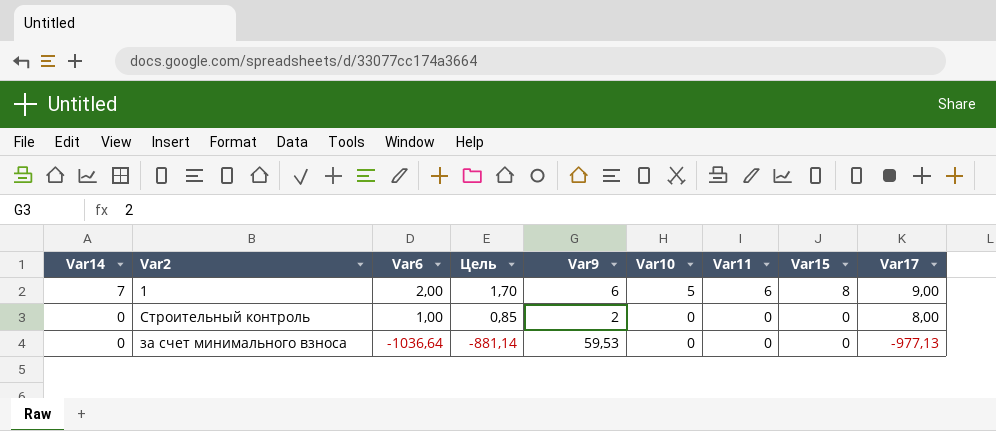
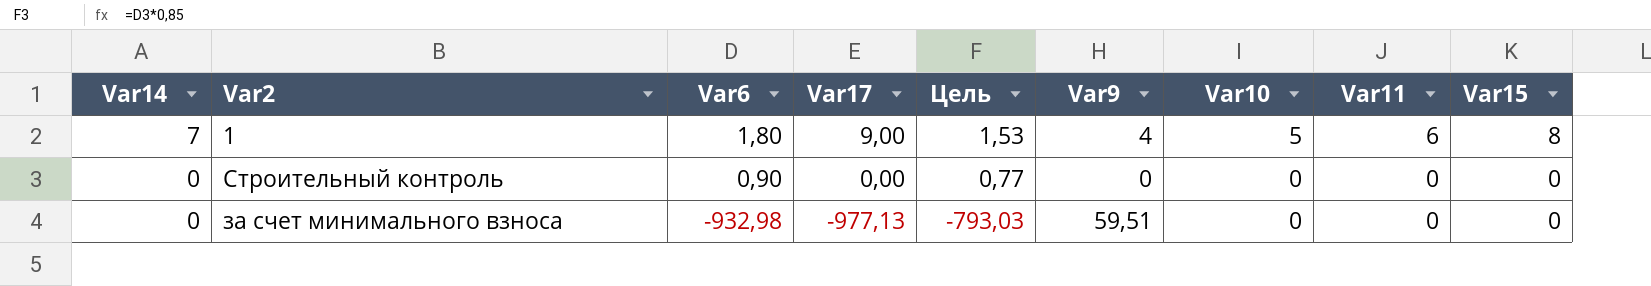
column Var17 | position: 9 -> 4
1 | Var6: 2,00 -> 1,80
1 | Цель: 1,70 -> 1,53
1 | Var9: 6 -> 4
Строительный контроль | Var6: 1,00 -> 0,90
Строительный контроль | Var17: 8,00 -> 0,00
Строительный контроль | Цель: 0,85 -> 0,77
Строительный контроль | Var9: 2 -> 0
за счет минимального взноса | Var6: -1036,64 -> -932,98
за счет минимального взноса | Цель: -881,14 -> -793,03
за счет минимального взноса | Var9: 59,53 -> 59,51

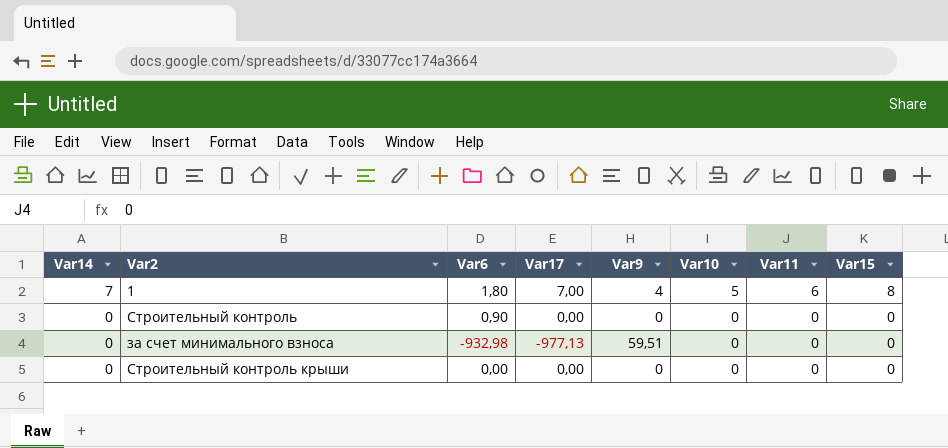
column Цель | formula: [Var6] * 0,85 -> none
1 | Var17: 9,00 -> 7,00
row Строительный контроль крыши: none -> 0 | 0,00 | 0,00 | 0 | 0 | 0 | 0

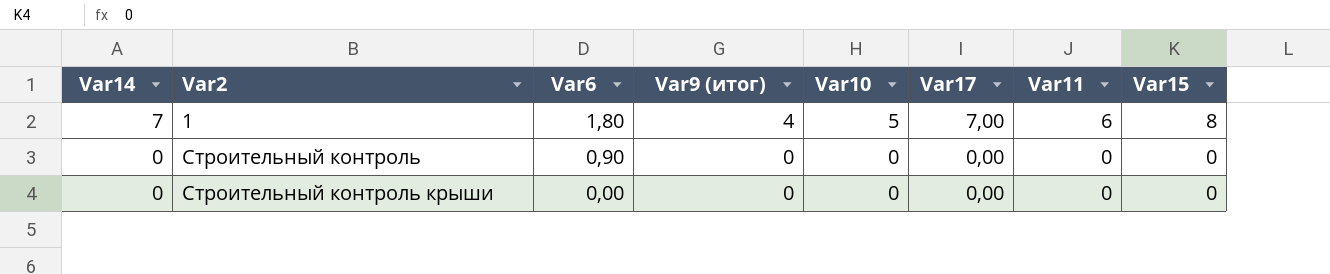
column name: Var9 -> Var9 (итог)
column Var17 | position: 4 -> 6
row за счет минимального взноса: 0 | -932,98 | -977,13 | 59,51 | 0 | 0 | 0 -> none

